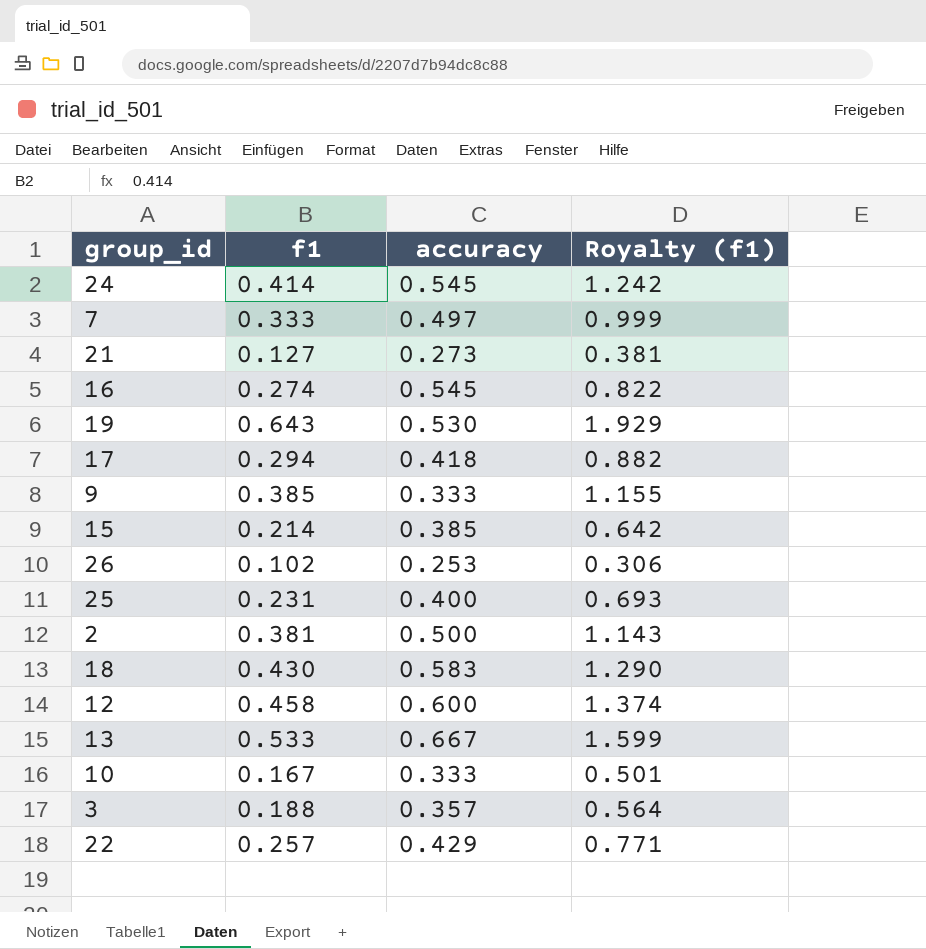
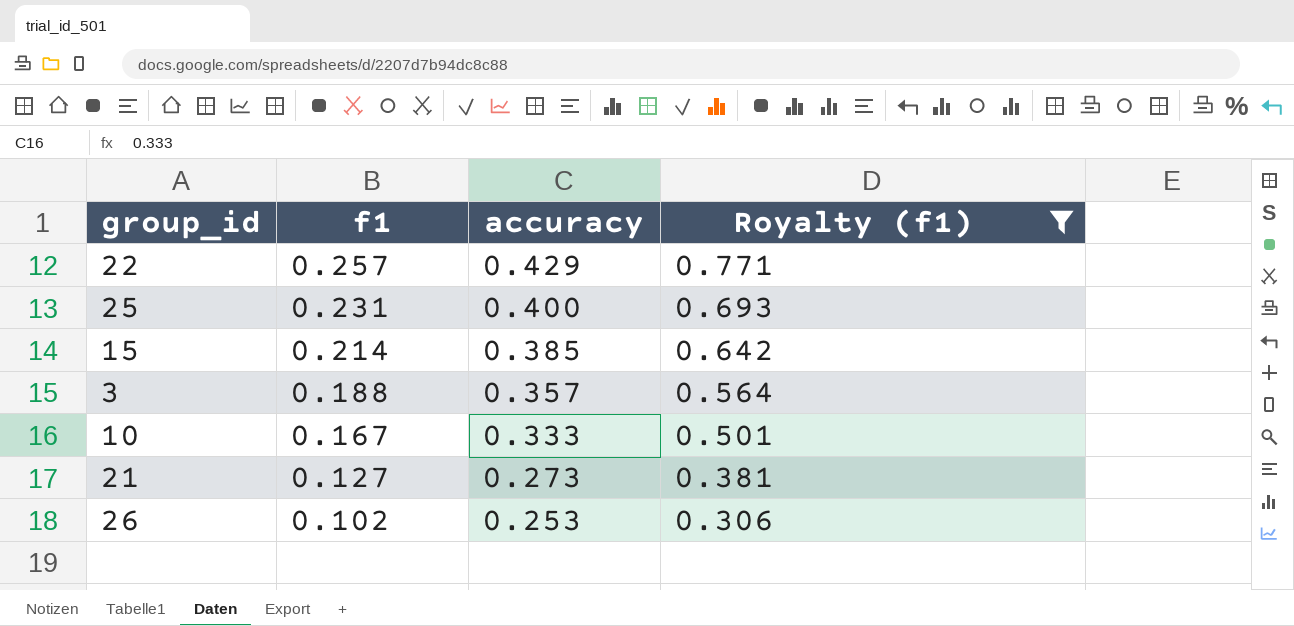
filter: none -> Royalty (f1) <= 0.771
row order: none -> f1 descending

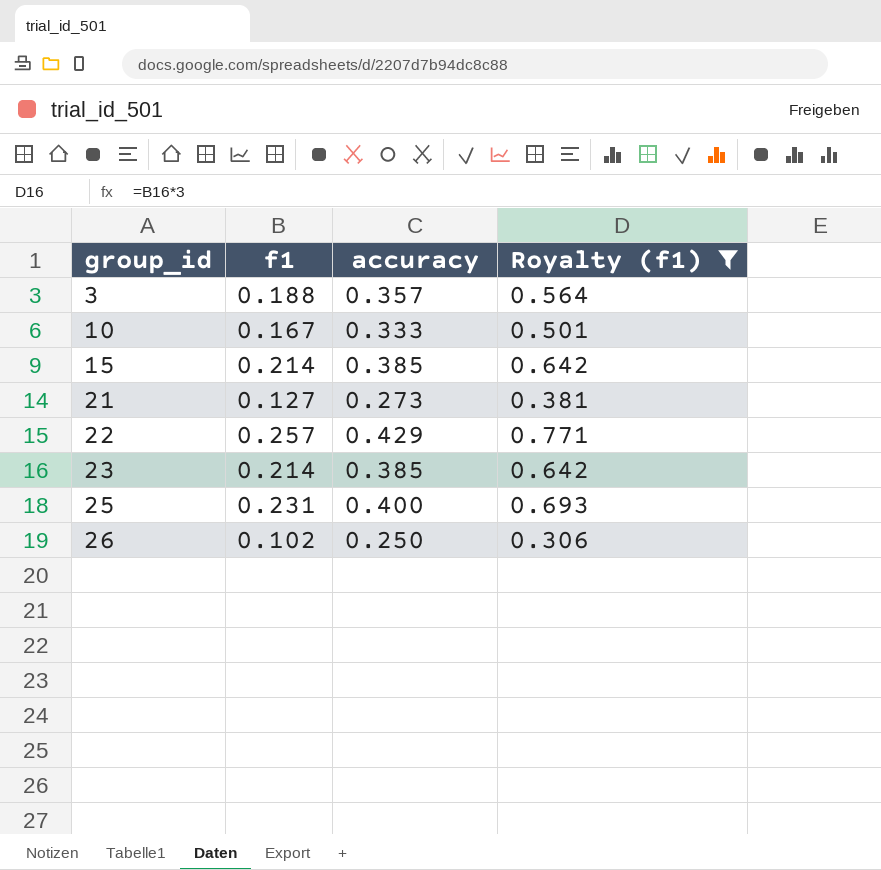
row order: f1 descending -> group_id ascending
row 23: none -> 0.214 | 0.385 | 0.642
26 | accuracy: 0.253 -> 0.250

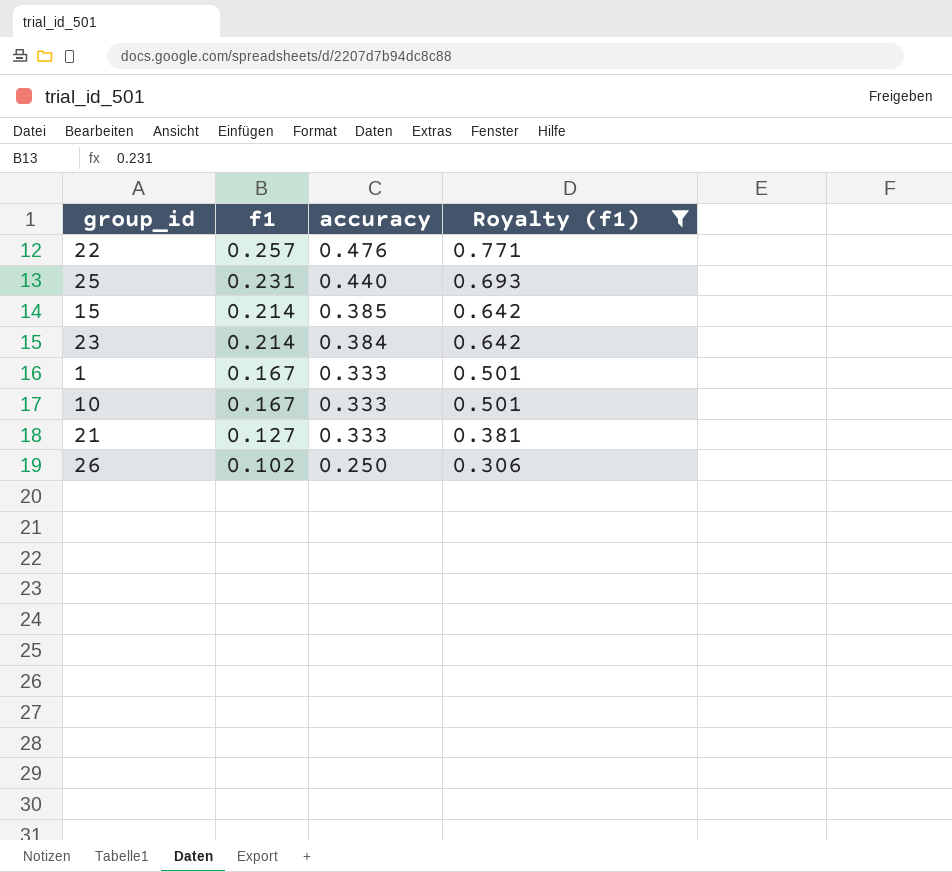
row order: group_id ascending -> f1 descending
row 3: 0.188 | 0.357 | 0.564 -> none
22 | accuracy: 0.429 -> 0.476
25 | accuracy: 0.400 -> 0.440
23 | accuracy: 0.385 -> 0.384
row 1: none -> 0.167 | 0.333 | 0.501
21 | accuracy: 0.273 -> 0.333

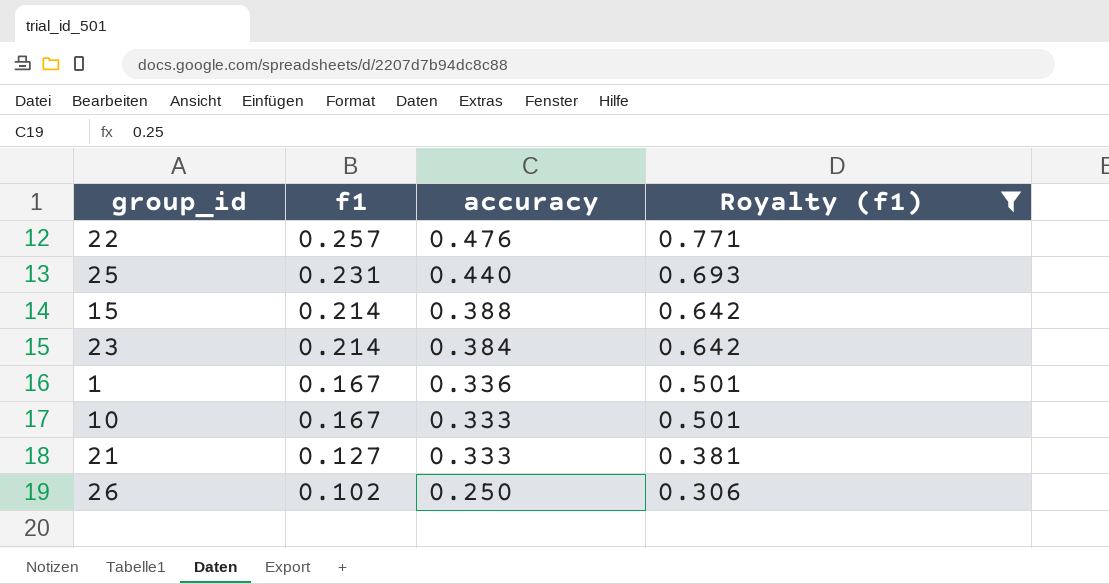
15 | accuracy: 0.385 -> 0.388
1 | accuracy: 0.333 -> 0.336

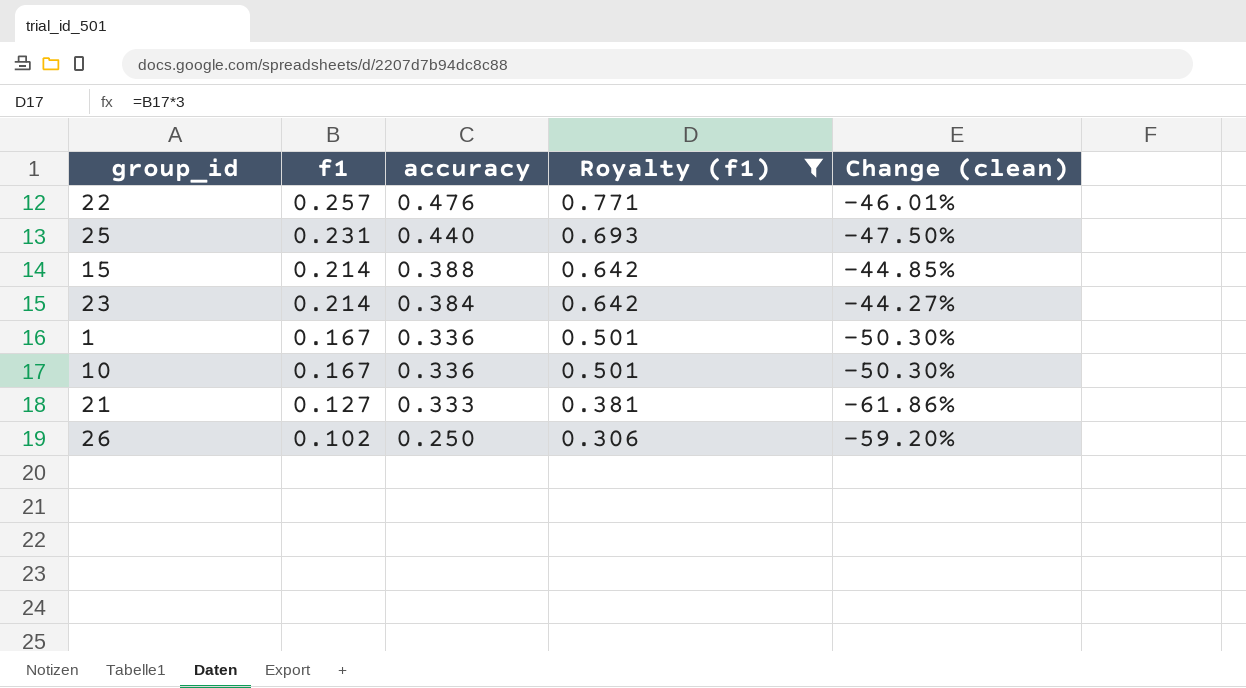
column Change (clean) | formula: none -> ([f1] - [accuracy]) / [accuracy]
10 | accuracy: 0.333 -> 0.336

